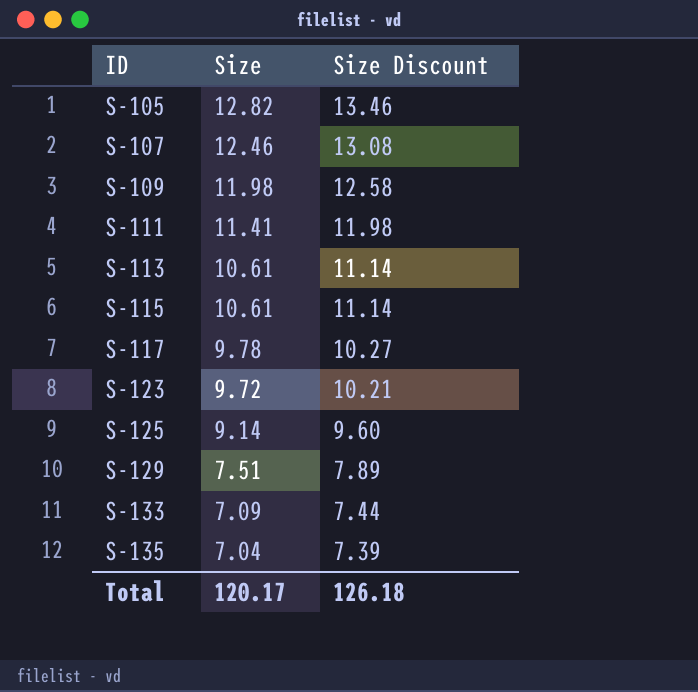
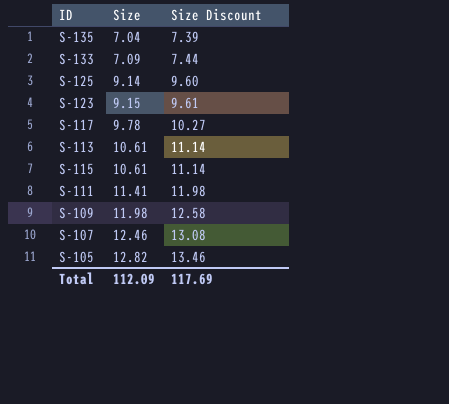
row order: ID ascending -> Size ascending
row S-129: 7.51 | 7.89 -> none
S-123 | Size: 9.72 -> 9.15
S-123 | Size Discount: 10.21 -> 9.61
Total | Size: 120.17 -> 112.09
Total | Size Discount: 126.18 -> 117.69

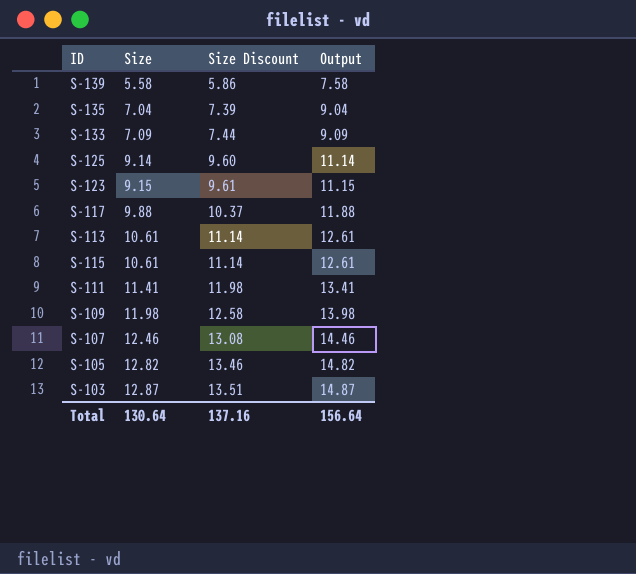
column Output | formula: none -> [Size] + 2
row S-139: none -> 5.58 | 5.86 | 7.58
S-117 | Size: 9.78 -> 9.88
S-117 | Size Discount: 10.27 -> 10.37
row S-103: none -> 12.87 | 13.51 | 14.87
Total | Size: 112.09 -> 130.64
Total | Size Discount: 117.69 -> 137.16

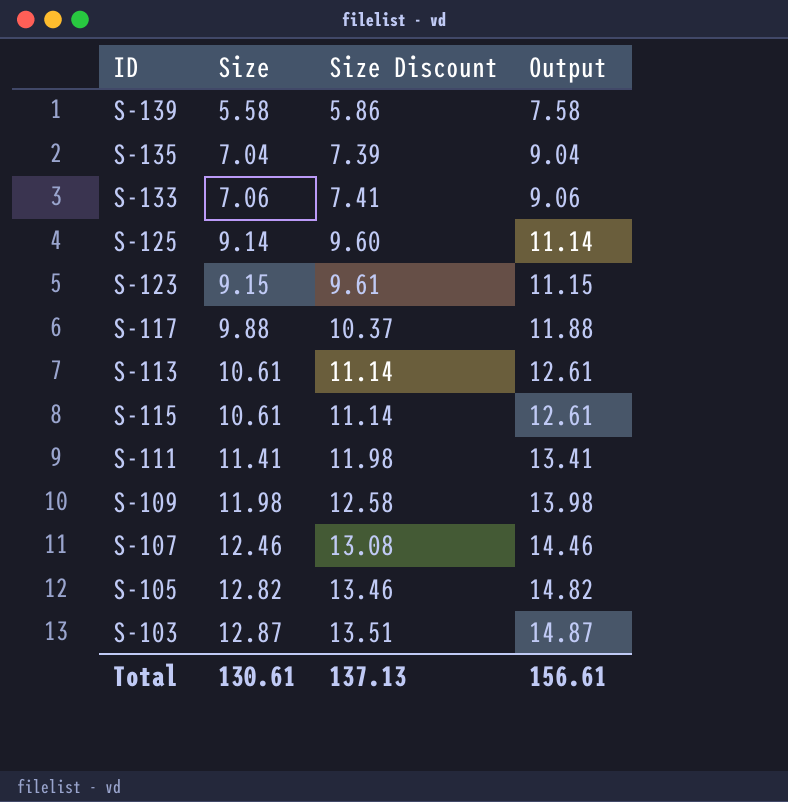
S-133 | Size: 7.09 -> 7.06
S-133 | Size Discount: 7.44 -> 7.41
S-133 | Output: 9.09 -> 9.06
Total | Size: 130.64 -> 130.61
Total | Size Discount: 137.16 -> 137.13
Total | Output: 156.64 -> 156.61

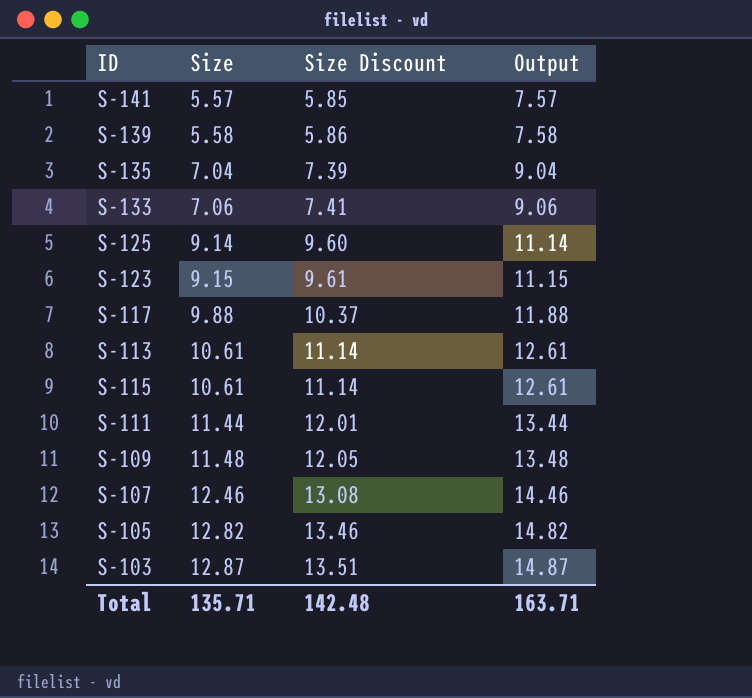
row S-141: none -> 5.57 | 5.85 | 7.57
S-111 | Size: 11.41 -> 11.44
S-111 | Size Discount: 11.98 -> 12.01
S-111 | Output: 13.41 -> 13.44
S-109 | Size: 11.98 -> 11.48
S-109 | Size Discount: 12.58 -> 12.05
S-109 | Output: 13.98 -> 13.48
Total | Size: 130.61 -> 135.71
Total | Size Discount: 137.13 -> 142.48
Total | Output: 156.61 -> 163.71

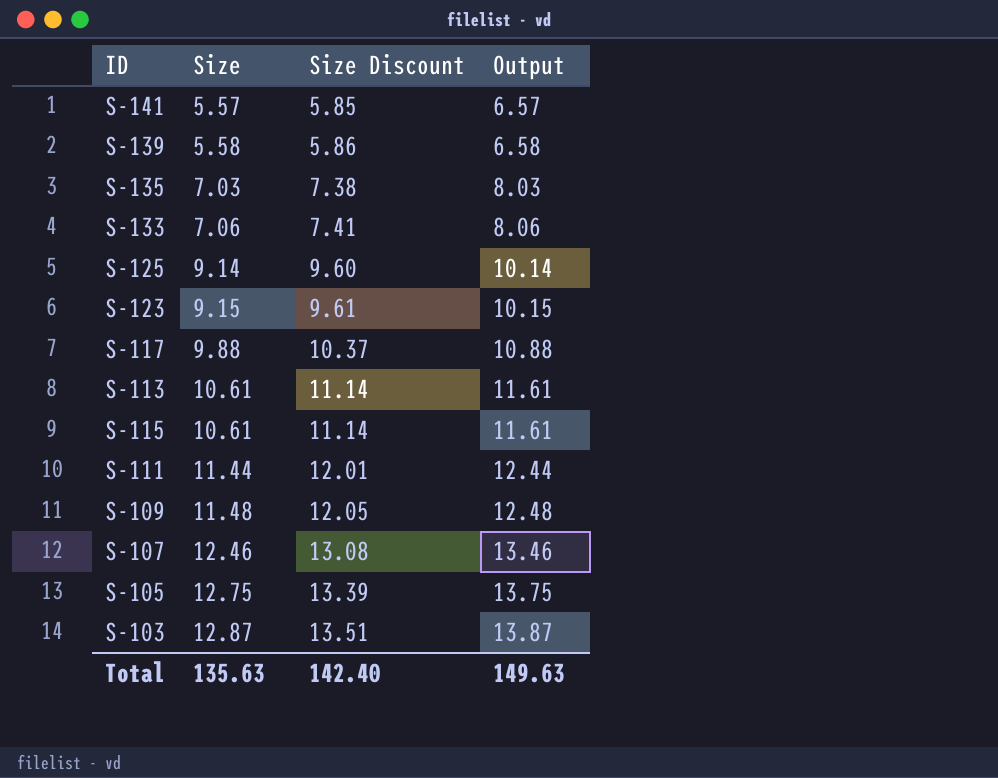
column Output | formula: [Size] + 2 -> [Size] + 1
S-135 | Size: 7.04 -> 7.03
S-135 | Size Discount: 7.39 -> 7.38
S-105 | Size: 12.82 -> 12.75
S-105 | Size Discount: 13.46 -> 13.39
Total | Size: 135.71 -> 135.63
Total | Size Discount: 142.48 -> 142.40
Total | Output: 163.71 -> 149.63

